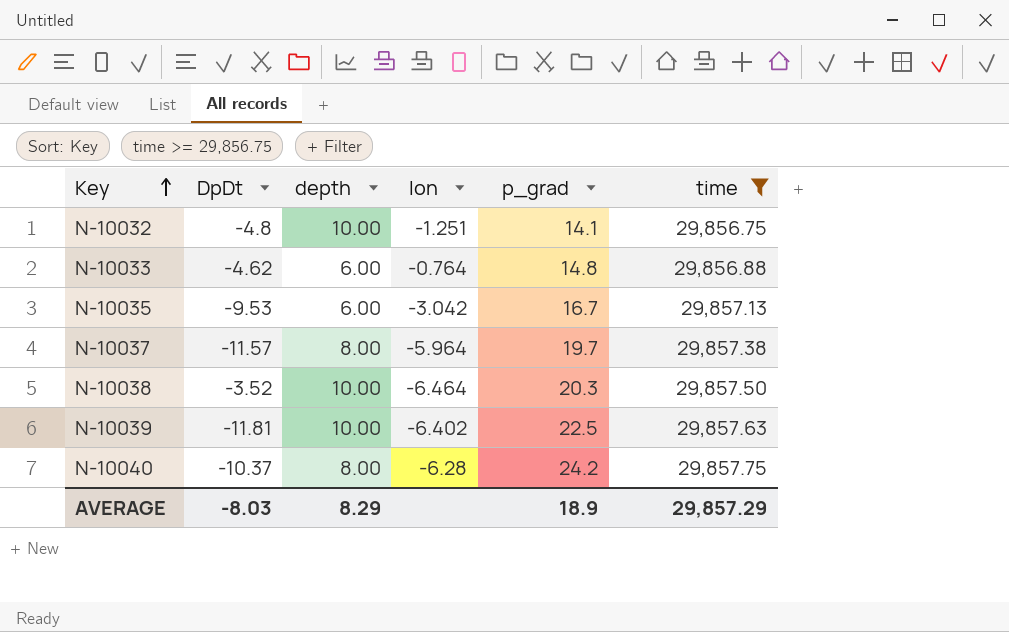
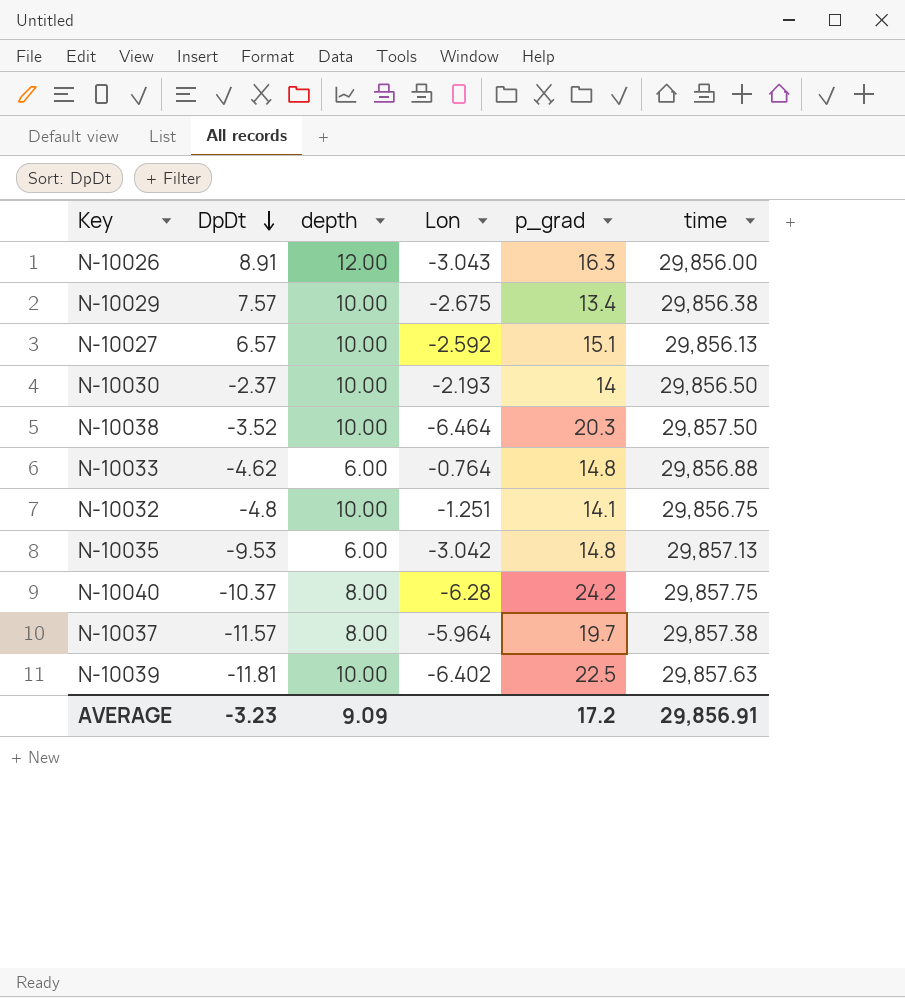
filter: time >= 29,856.75 -> none
row order: Key ascending -> DpDt descending
column name: lon -> Lon
N-10035 | p_grad: 16.7 -> 14.8
AVERAGE | DpDt: -8.03 -> -3.23
AVERAGE | depth: 8.29 -> 9.09
AVERAGE | p_grad: 18.9 -> 17.2
AVERAGE | time: 29,857.29 -> 29,856.91

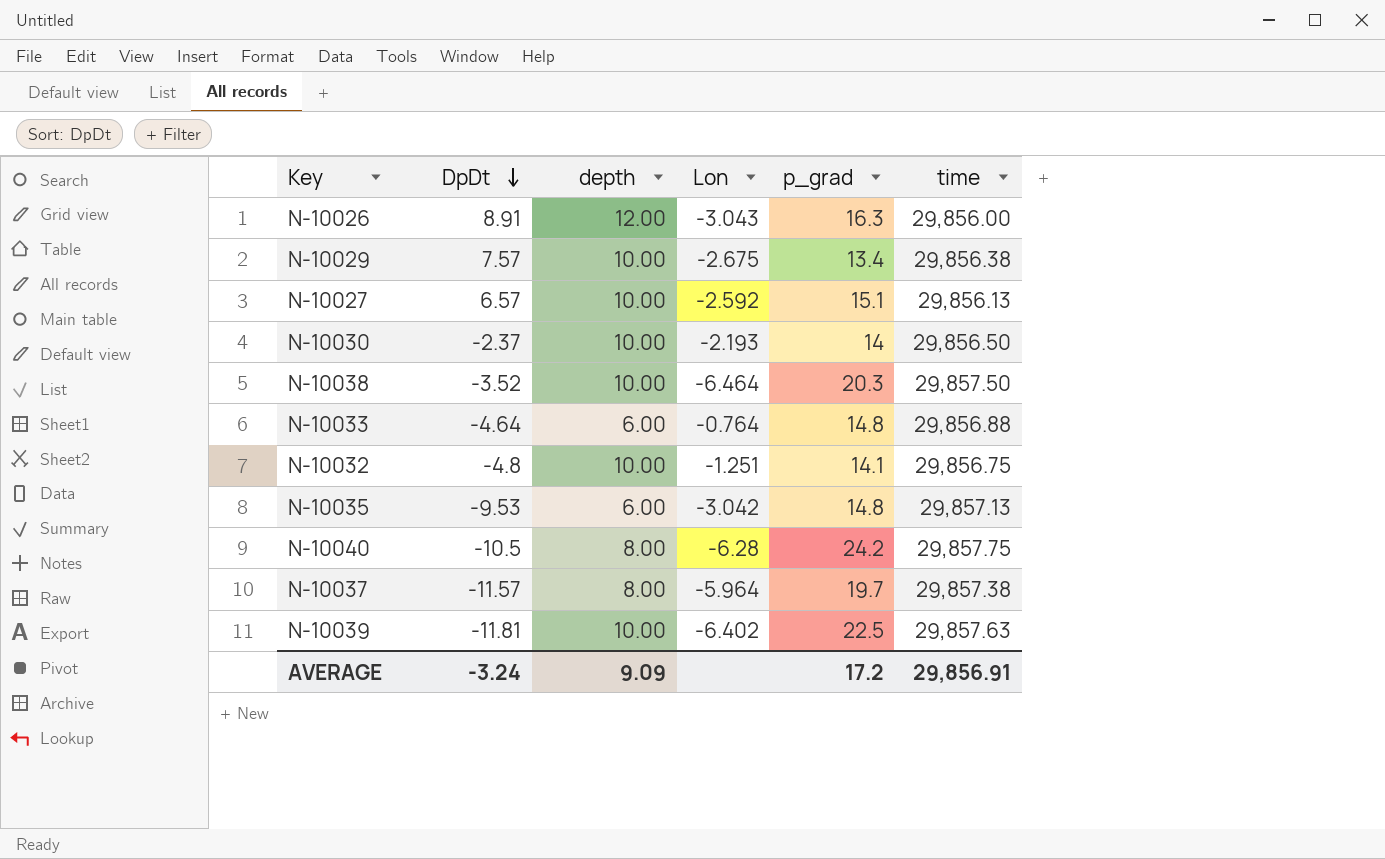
N-10033 | DpDt: -4.62 -> -4.64
N-10040 | DpDt: -10.37 -> -10.5
AVERAGE | DpDt: -3.23 -> -3.24

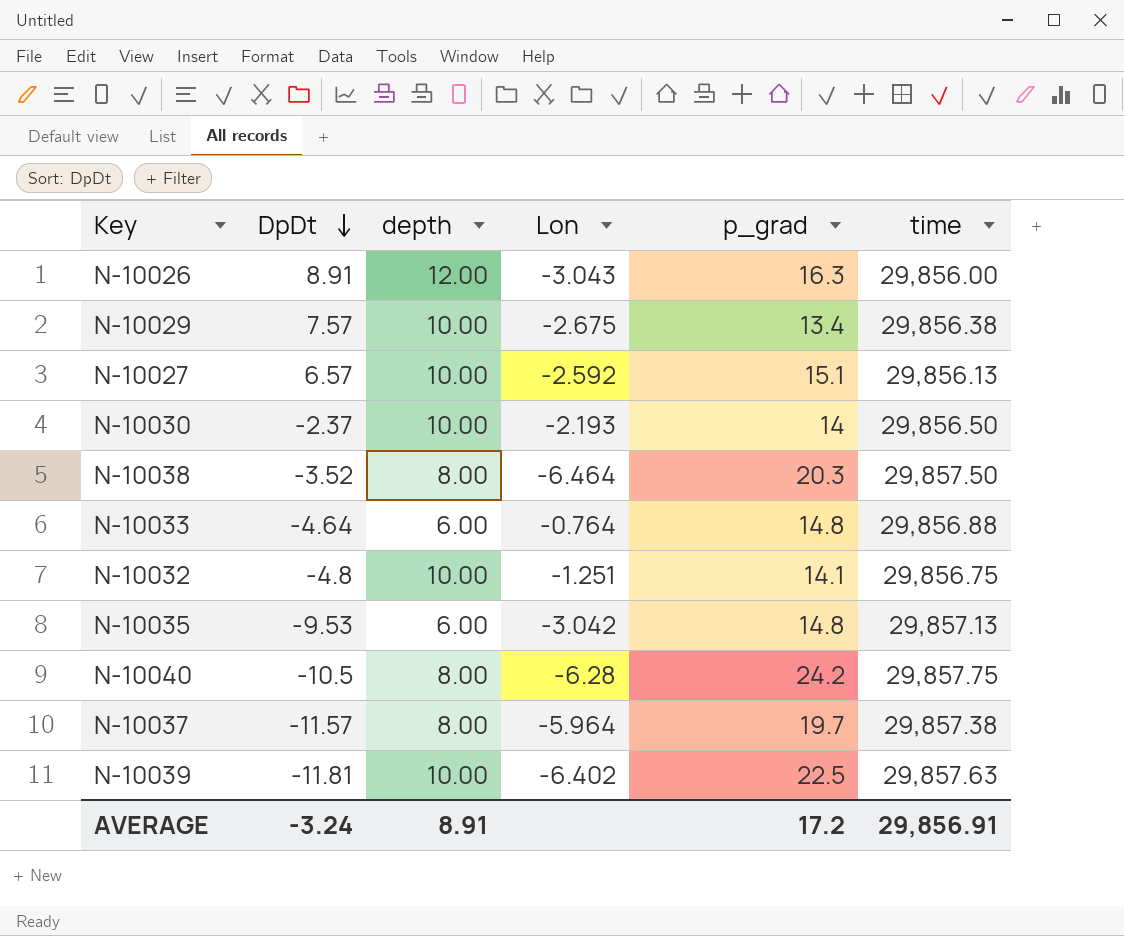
N-10038 | depth: 10.00 -> 8.00
AVERAGE | depth: 9.09 -> 8.91

